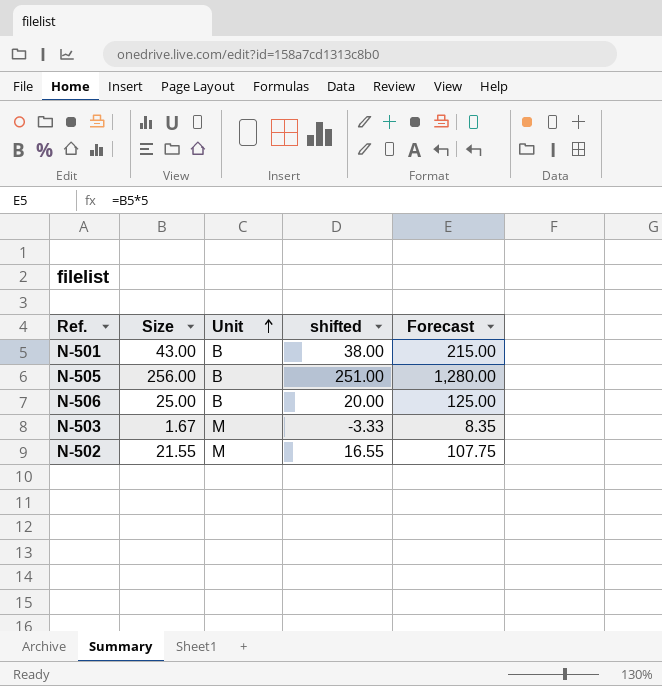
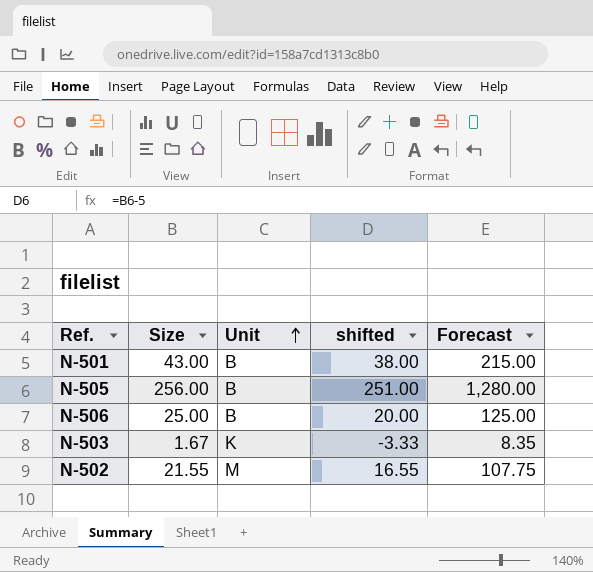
N-503 | Unit: M -> K

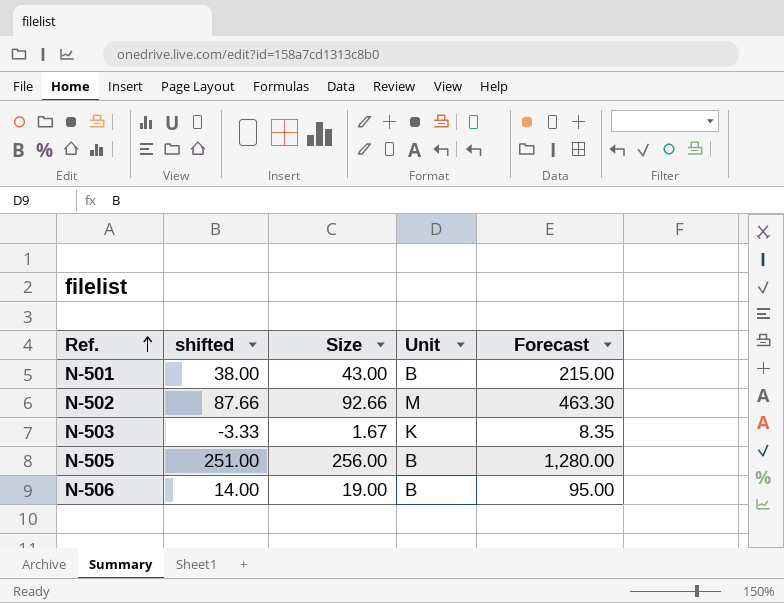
row order: Unit ascending -> Ref. ascending
column shifted | position: 4 -> 2
N-502 | shifted: 16.55 -> 87.66
N-502 | Size: 21.55 -> 92.66
N-502 | Forecast: 107.75 -> 463.30
N-506 | shifted: 20.00 -> 14.00
N-506 | Size: 25.00 -> 19.00
N-506 | Forecast: 125.00 -> 95.00

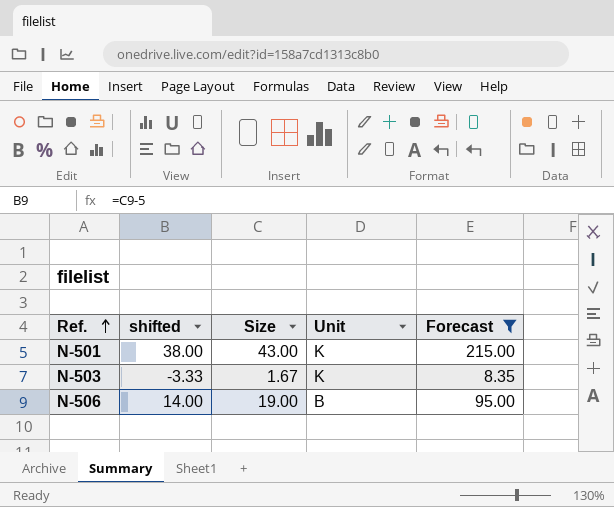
filter: none -> Forecast <= 215.00
N-501 | Unit: B -> K

